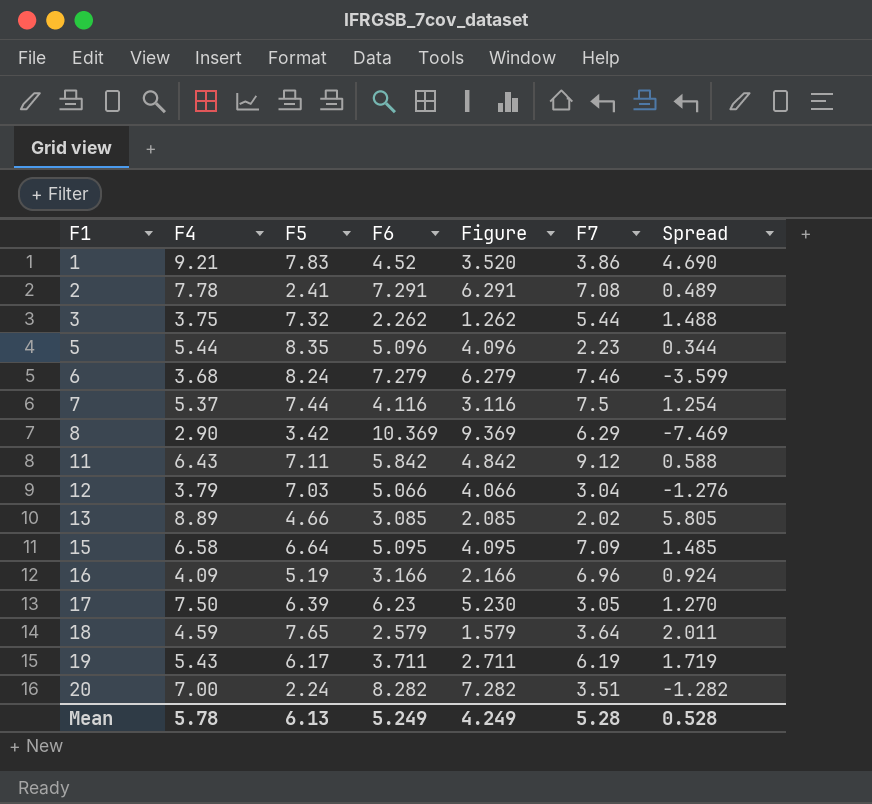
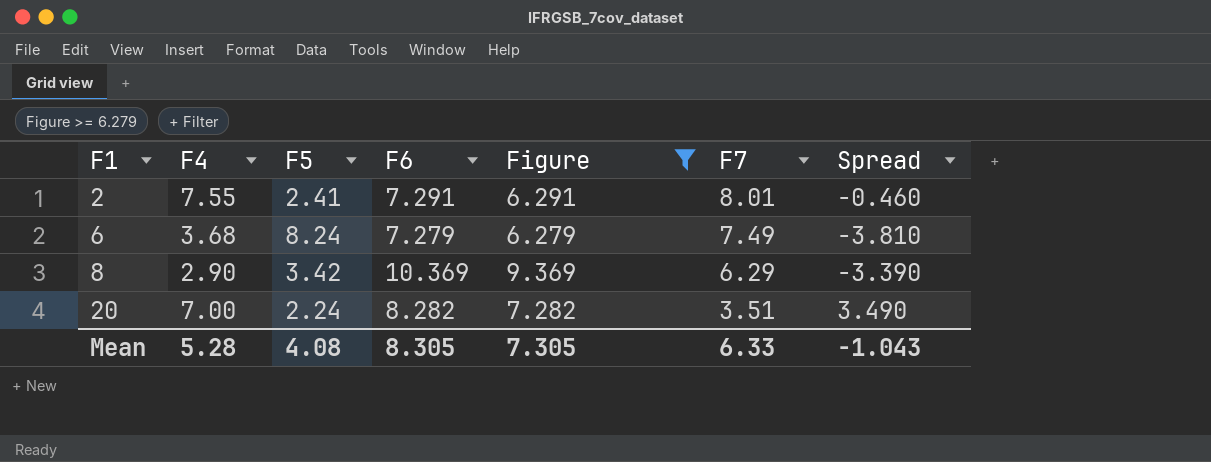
filter: none -> Figure >= 6.279
column Spread | formula: [F4] - [F6] -> [F4] - [F7]
2 | F4: 7.78 -> 7.55
2 | F7: 7.08 -> 8.01
6 | F7: 7.46 -> 7.49
Mean | F4: 5.78 -> 5.28
Mean | F5: 6.13 -> 4.08
Mean | F6: 5.249 -> 8.305
Mean | Figure: 4.249 -> 7.305
Mean | F7: 5.28 -> 6.33
Mean | Spread: 0.528 -> -1.043

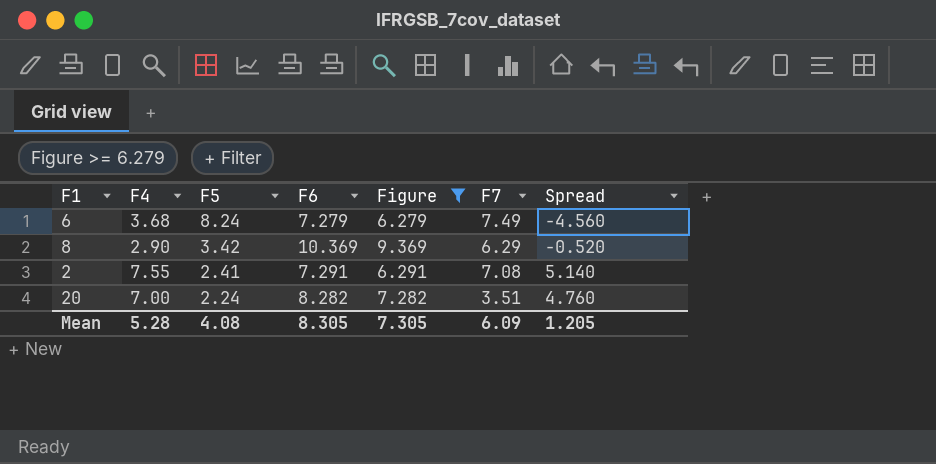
row order: F1 ascending -> F5 descending
column Spread | formula: [F4] - [F7] -> [F4] - [F5]
2 | F7: 8.01 -> 7.08
Mean | F7: 6.33 -> 6.09
Mean | Spread: -1.043 -> 1.205

